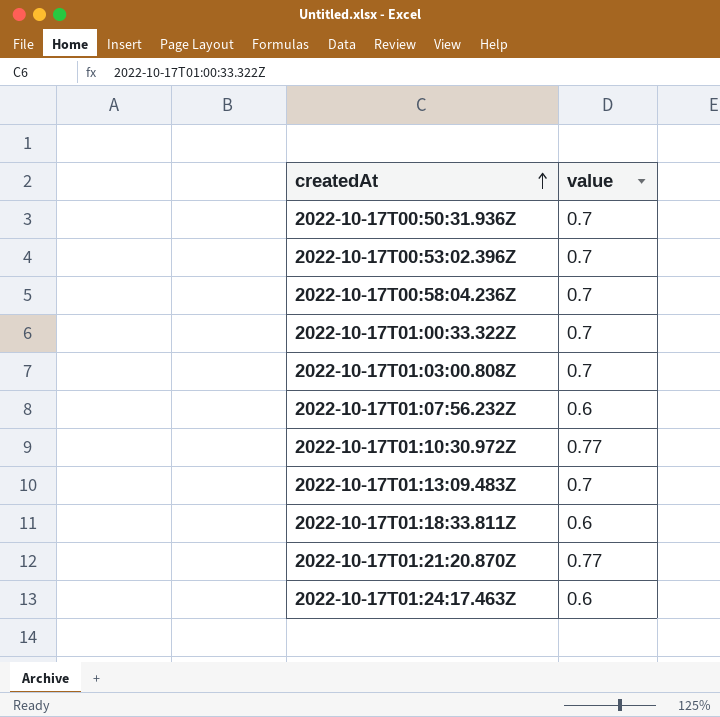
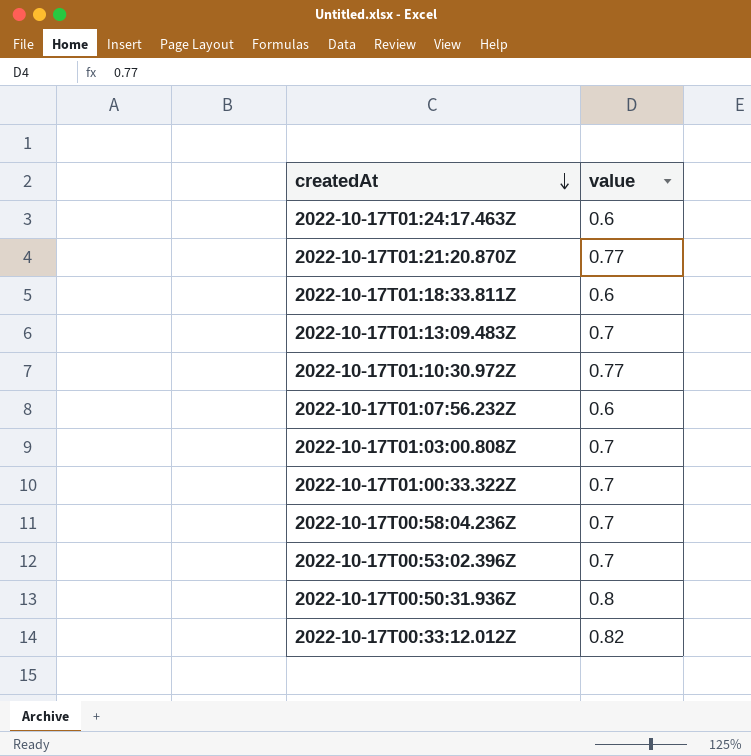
row order: createdAt ascending -> createdAt descending
2022-10-17T00:50:31.936Z | value: 0.7 -> 0.8
row 2022-10-17T00:33:12.012Z: none -> 0.82

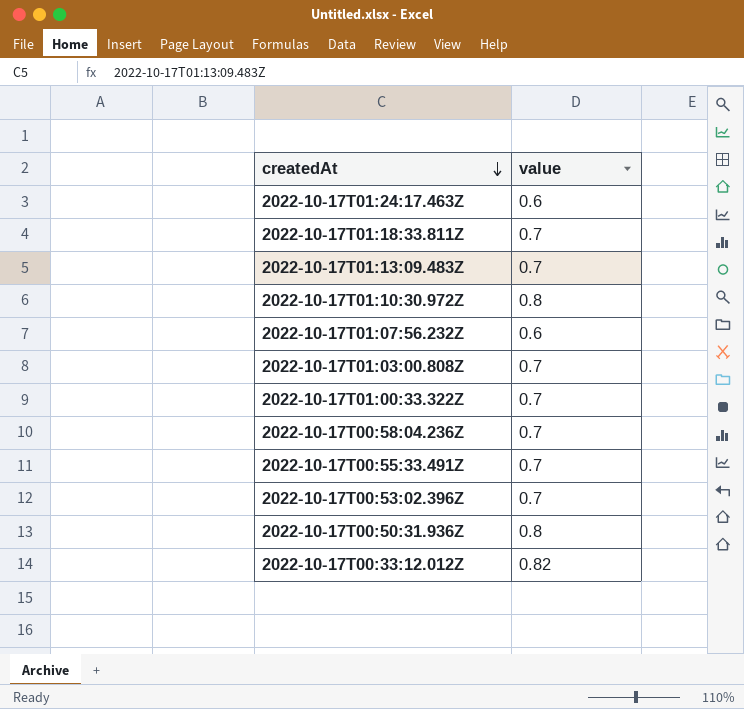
row 2022-10-17T01:21:20.870Z: 0.77 -> none
2022-10-17T01:18:33.811Z | value: 0.6 -> 0.7
2022-10-17T01:10:30.972Z | value: 0.77 -> 0.8
row 2022-10-17T00:55:33.491Z: none -> 0.7

